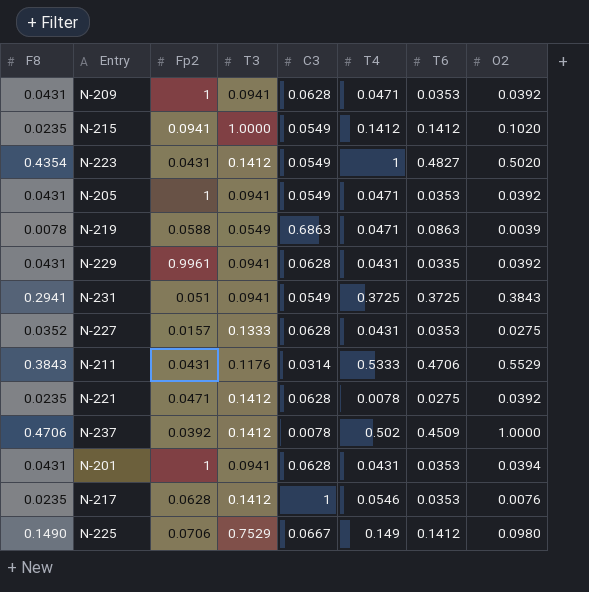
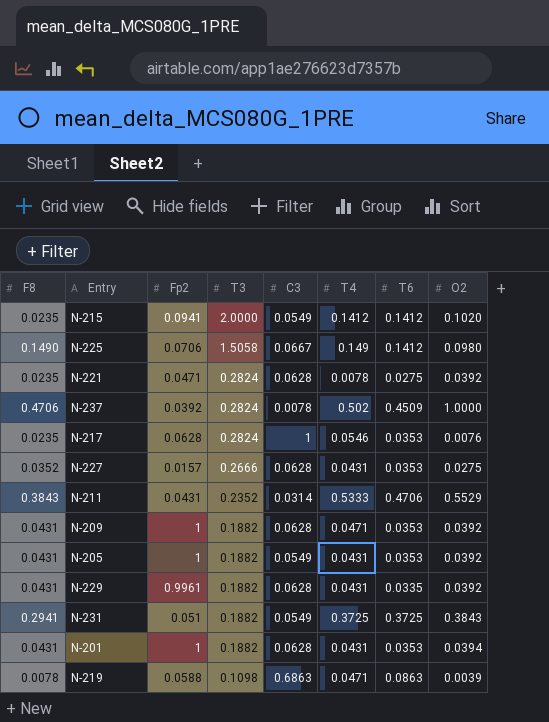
row order: none -> T3 descending
row N-223: 0.4354 | 0.0431 | 0.1412 | 0.0549 | 1 | 0.4827 | 0.5020 -> none
N-215 | T3: 1.0000 -> 2.0000
N-225 | T3: 0.7529 -> 1.5058
N-221 | T3: 0.1412 -> 0.2824
N-237 | T3: 0.1412 -> 0.2824
N-217 | T3: 0.1412 -> 0.2824
N-227 | T3: 0.1333 -> 0.2666
N-211 | T3: 0.1176 -> 0.2352
N-209 | T3: 0.0941 -> 0.1882
N-205 | T3: 0.0941 -> 0.1882
N-205 | T4: 0.0471 -> 0.0431
N-229 | T3: 0.0941 -> 0.1882
N-231 | T3: 0.0941 -> 0.1882
N-201 | T3: 0.0941 -> 0.1882
N-219 | T3: 0.0549 -> 0.1098

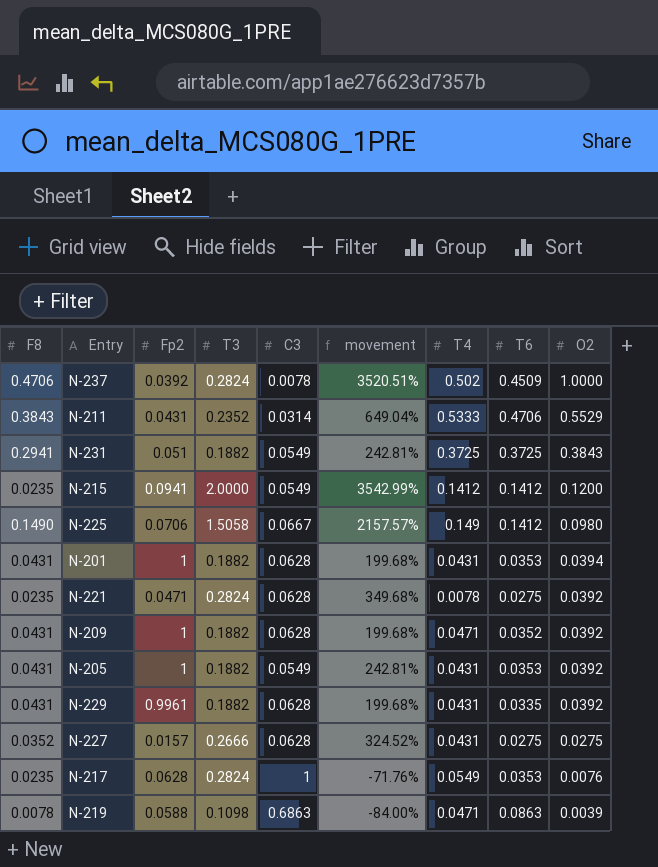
row order: T3 descending -> O2 descending
column movement | formula: none -> ([T3] - [C3]) / [C3]
N-215 | O2: 0.1020 -> 0.1200
N-209 | T6: 0.0353 -> 0.0352
N-227 | T6: 0.0353 -> 0.0275
N-217 | T4: 0.0546 -> 0.0549

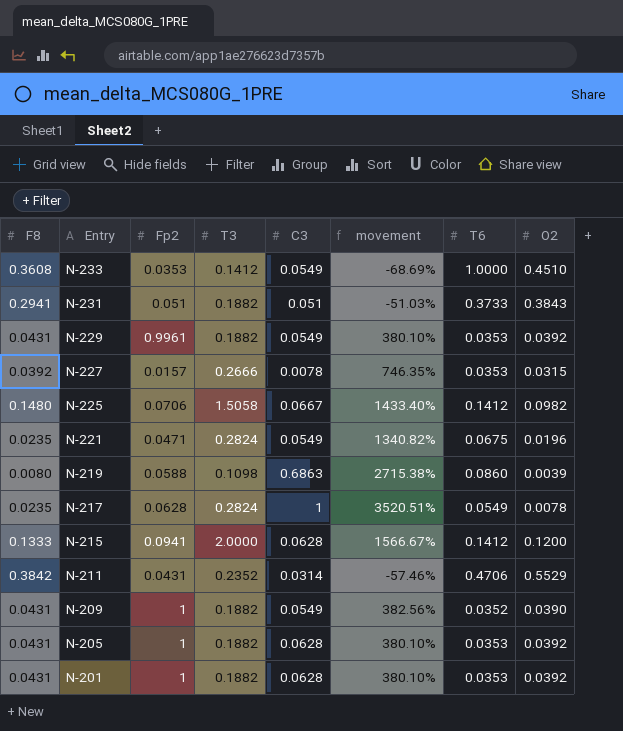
row order: O2 descending -> Entry descending
column T4 | position: 7 -> none
column movement | formula: ([T3] - [C3]) / [C3] -> ([T3] - [O2]) / [O2]
row N-237: 0.4706 | 0.0392 | 0.2824 | 0.0078 | 3520.51% | 0.502 | 0.4509 | 1.0000 -> none
row N-233: none -> 0.3608 | 0.0353 | 0.1412 | 0.0549 | -68.69% | 1.0000 | 0.4510
N-231 | C3: 0.0549 -> 0.051
N-231 | T6: 0.3725 -> 0.3733
N-229 | C3: 0.0628 -> 0.0549
N-229 | T6: 0.0335 -> 0.0353
N-227 | F8: 0.0352 -> 0.0392
N-227 | C3: 0.0628 -> 0.0078
N-227 | T6: 0.0275 -> 0.0353
N-227 | O2: 0.0275 -> 0.0315
N-225 | F8: 0.1490 -> 0.1480
N-225 | O2: 0.0980 -> 0.0982
N-221 | C3: 0.0628 -> 0.0549
N-221 | T6: 0.0275 -> 0.0675
N-221 | O2: 0.0392 -> 0.0196
N-219 | F8: 0.0078 -> 0.0080
N-219 | T6: 0.0863 -> 0.0860
N-217 | T6: 0.0353 -> 0.0549
N-217 | O2: 0.0076 -> 0.0078
N-215 | F8: 0.0235 -> 0.1333
N-215 | C3: 0.0549 -> 0.0628
N-211 | F8: 0.3843 -> 0.3842
N-209 | C3: 0.0628 -> 0.0549
N-209 | O2: 0.0392 -> 0.0390
N-205 | C3: 0.0549 -> 0.0628
N-201 | O2: 0.0394 -> 0.0392

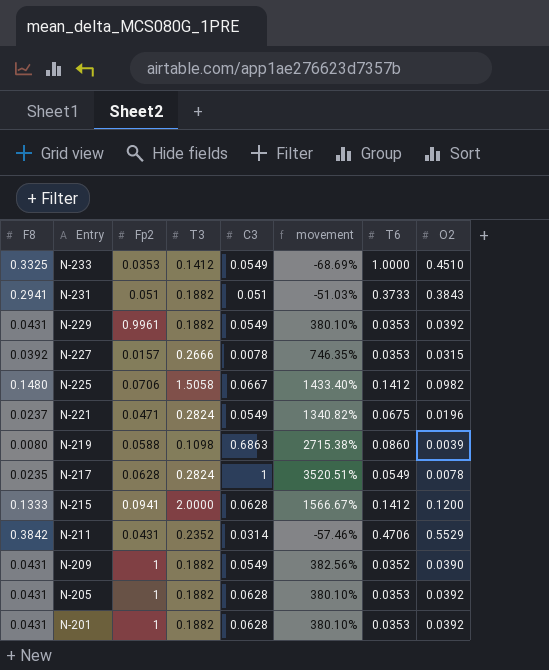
N-233 | F8: 0.3608 -> 0.3325
N-221 | F8: 0.0235 -> 0.0237

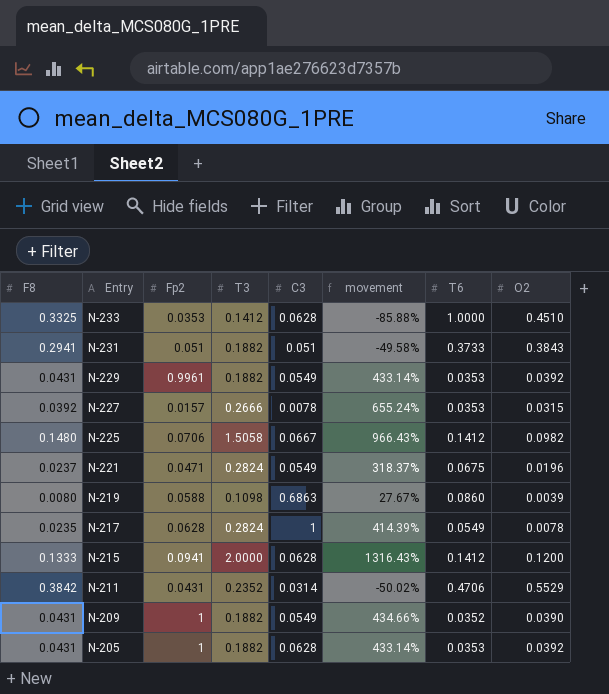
column movement | formula: ([T3] - [O2]) / [O2] -> ([T3] - [T6]) / [T6]
row N-201: 0.0431 | 1 | 0.1882 | 0.0628 | 380.10% | 0.0353 | 0.0392 -> none
N-233 | C3: 0.0549 -> 0.0628

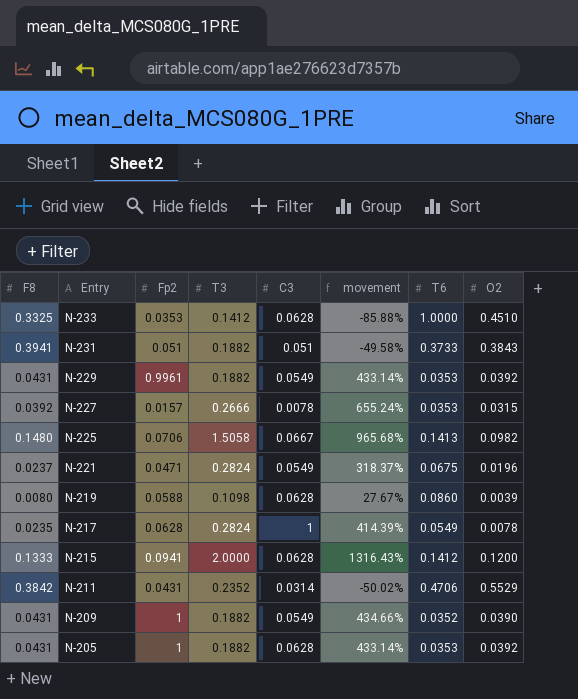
N-231 | F8: 0.2941 -> 0.3941
N-225 | movement: 966.43% -> 965.68%
N-225 | T6: 0.1412 -> 0.1413
N-219 | C3: 0.6863 -> 0.0628

